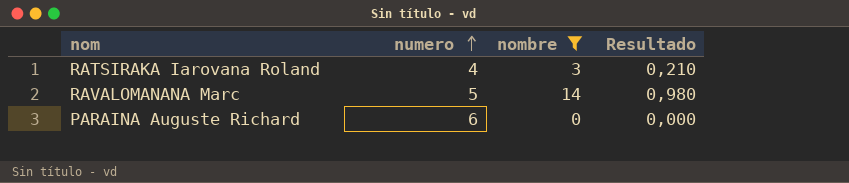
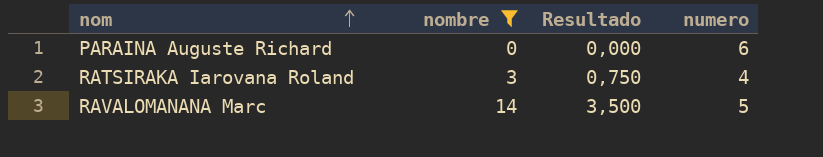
row order: numero ascending -> nom ascending
column Resultado | formula: [nombre] * 0,07 -> [nombre] * 0,25
column numero | position: 2 -> 4

